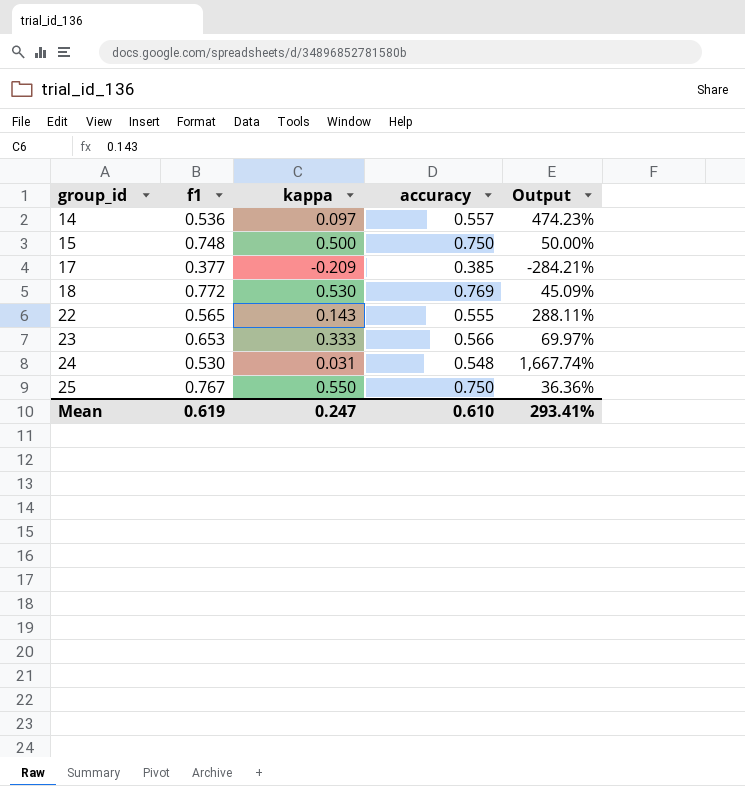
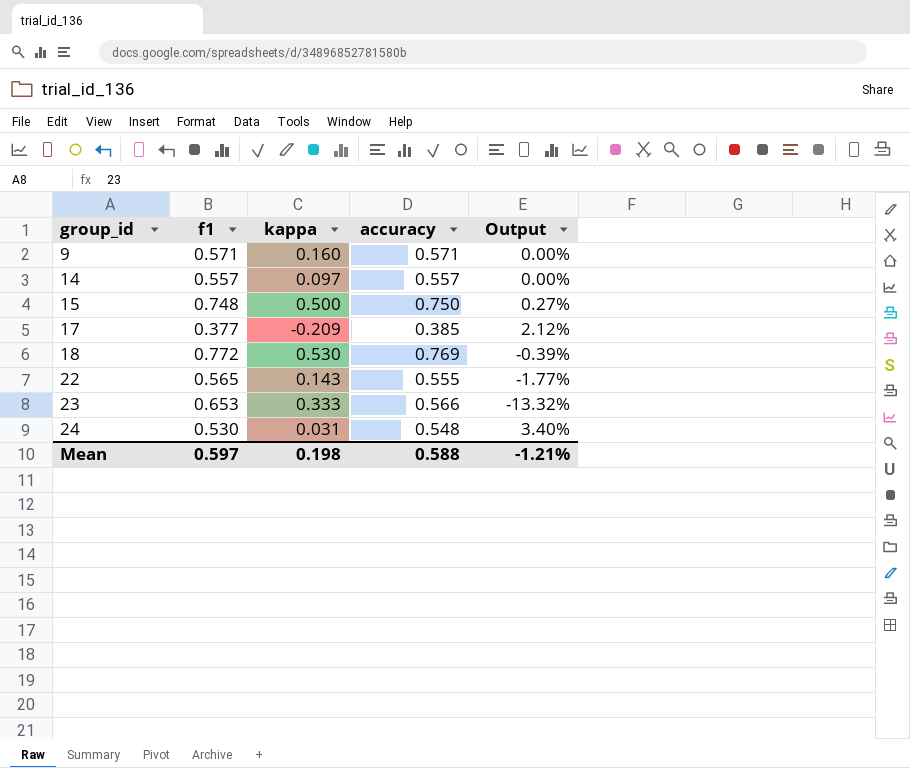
column Output | formula: ([accuracy] - [kappa]) / [kappa] -> ([accuracy] - [f1]) / [f1]
row 25: 0.767 | 0.550 | 0.750 | 36.36% -> none
row 9: none -> 0.571 | 0.160 | 0.571 | 0.00%
14 | f1: 0.536 -> 0.557
Mean | f1: 0.619 -> 0.597
Mean | kappa: 0.247 -> 0.198
Mean | accuracy: 0.610 -> 0.588
Mean | Output: 293.41% -> -1.21%

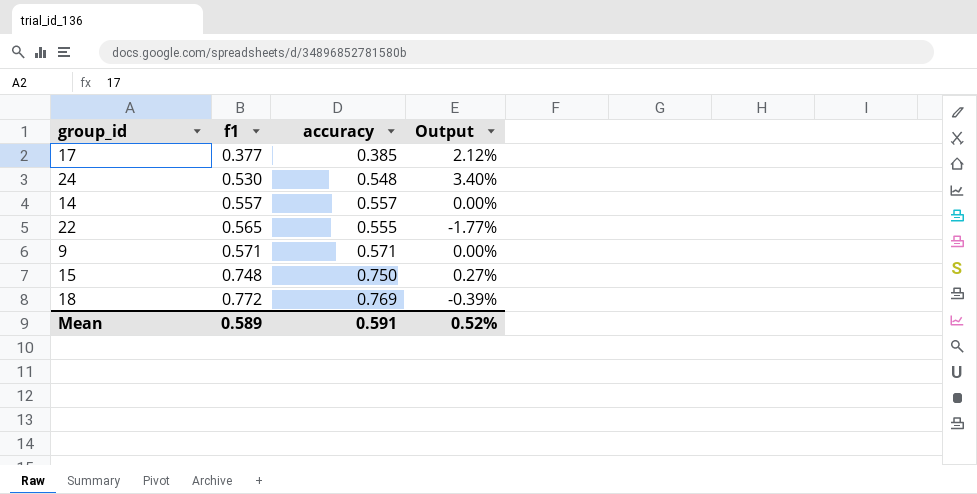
row order: group_id ascending -> f1 ascending
column kappa | position: 3 -> none
row 23: 0.653 | 0.333 | 0.566 | -13.32% -> none
Mean | f1: 0.597 -> 0.589
Mean | accuracy: 0.588 -> 0.591
Mean | Output: -1.21% -> 0.52%

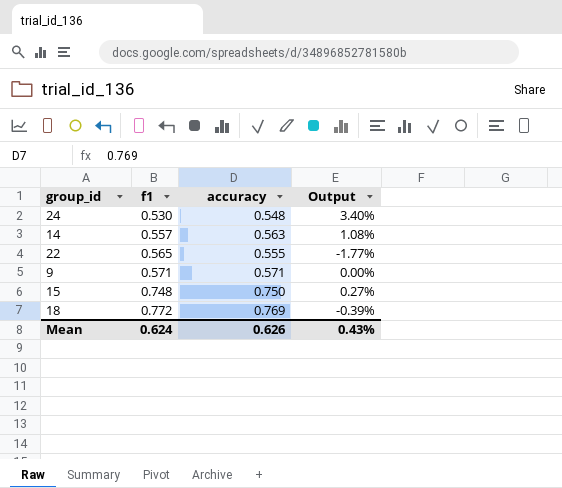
row 17: 0.377 | 0.385 | 2.12% -> none
14 | accuracy: 0.557 -> 0.563
14 | Output: 0.00% -> 1.08%
Mean | f1: 0.589 -> 0.624
Mean | accuracy: 0.591 -> 0.626
Mean | Output: 0.52% -> 0.43%

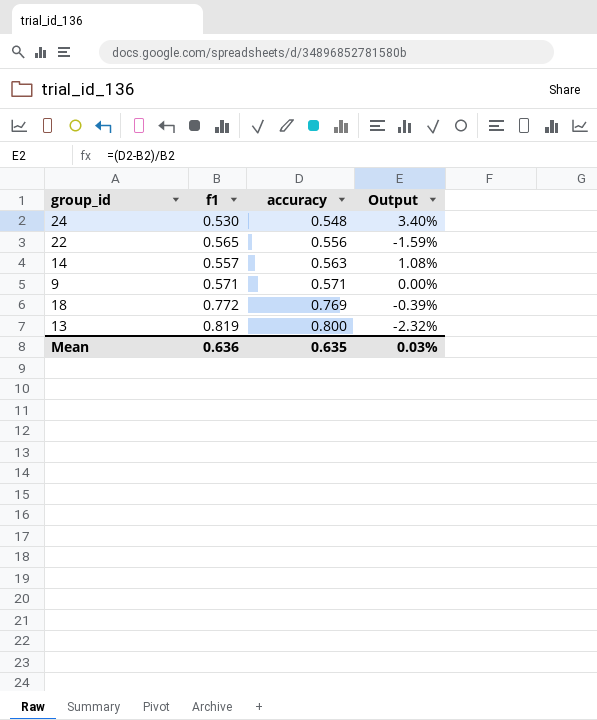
row order: f1 ascending -> accuracy ascending
row 15: 0.748 | 0.750 | 0.27% -> none
22 | accuracy: 0.555 -> 0.556
22 | Output: -1.77% -> -1.59%
row 13: none -> 0.819 | 0.800 | -2.32%
Mean | f1: 0.624 -> 0.636
Mean | accuracy: 0.626 -> 0.635
Mean | Output: 0.43% -> 0.03%

